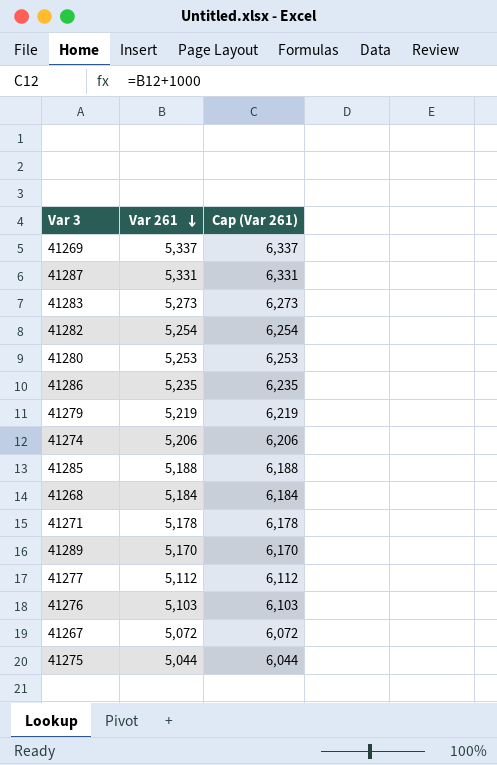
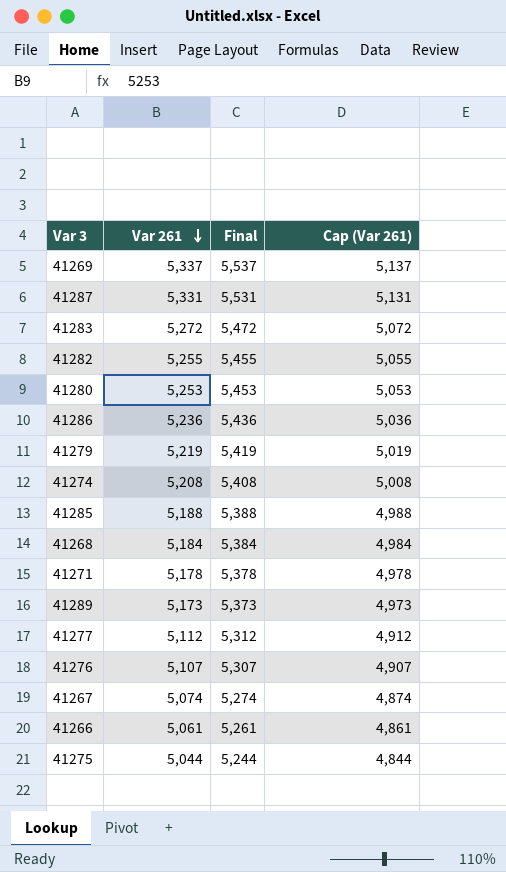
column Final | formula: none -> [Var 261] + 200
column Cap (Var 261) | formula: [Var 261] + 1000 -> [Var 261] - 200
41283 | Var 261: 5,273 -> 5,272
41282 | Var 261: 5,254 -> 5,255
41286 | Var 261: 5,235 -> 5,236
41274 | Var 261: 5,206 -> 5,208
41289 | Var 261: 5,170 -> 5,173
41276 | Var 261: 5,103 -> 5,107
41267 | Var 261: 5,072 -> 5,074
row 41266: none -> 5,061 | 5,261 | 4,861

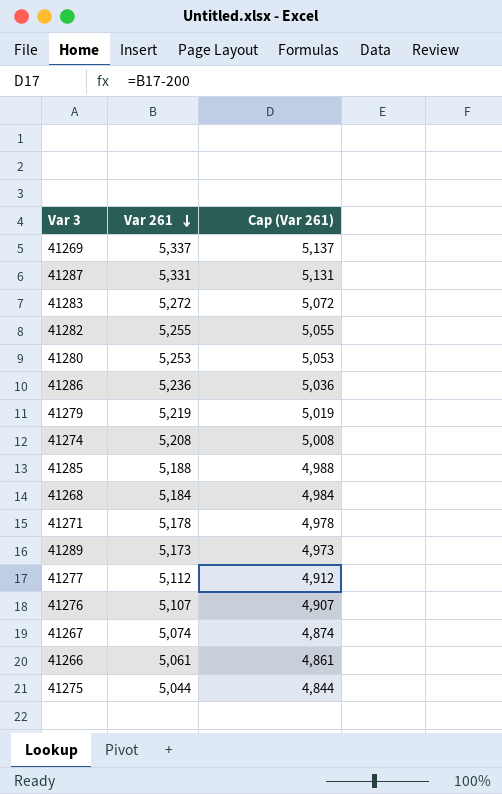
column Final | formula: [Var 261] + 200 -> none

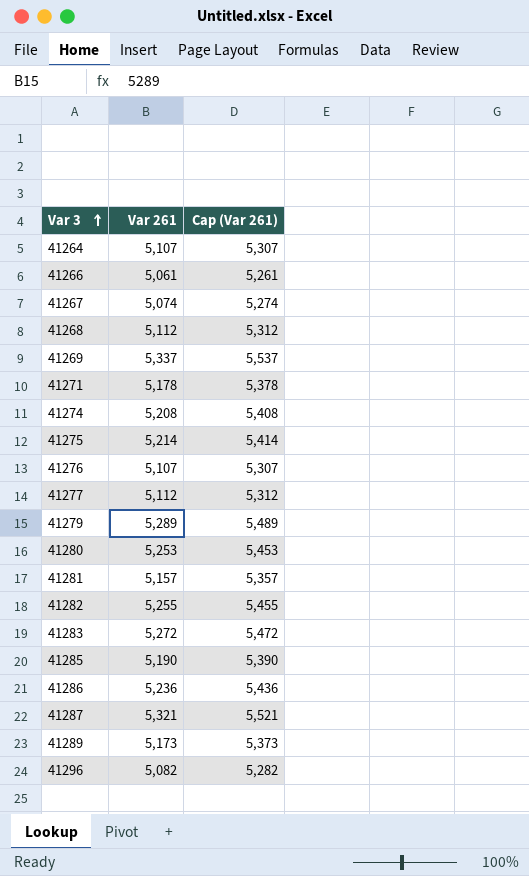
row order: Var 261 descending -> Var 3 ascending
column Cap (Var 261) | formula: [Var 261] - 200 -> [Var 261] + 200
row 41264: none -> 5,107 | 5,307
41268 | Var 261: 5,184 -> 5,112
41275 | Var 261: 5,044 -> 5,214
41279 | Var 261: 5,219 -> 5,289
row 41281: none -> 5,157 | 5,357
41285 | Var 261: 5,188 -> 5,190
41287 | Var 261: 5,331 -> 5,321
row 41296: none -> 5,082 | 5,282

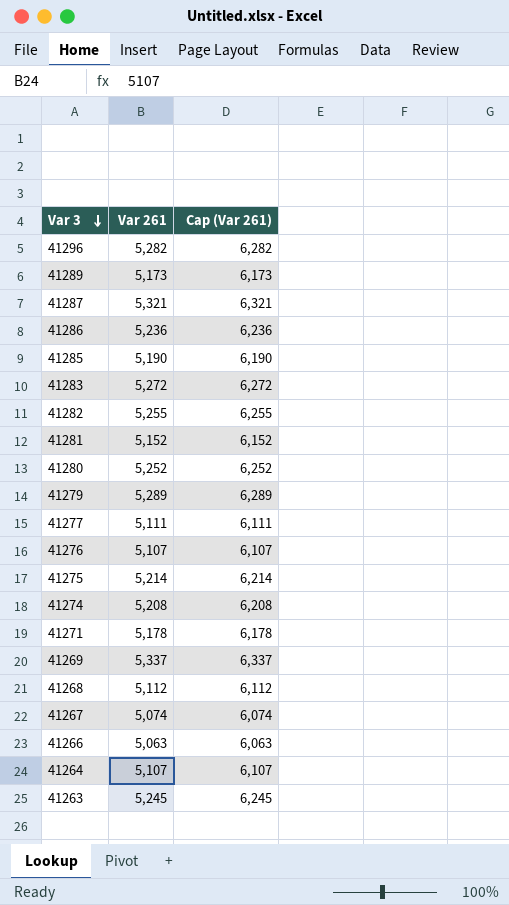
row order: Var 3 ascending -> Var 3 descending
column Cap (Var 261) | formula: [Var 261] + 200 -> [Var 261] + 1000
41296 | Var 261: 5,082 -> 5,282
41281 | Var 261: 5,157 -> 5,152
41280 | Var 261: 5,253 -> 5,252
41277 | Var 261: 5,112 -> 5,111
41266 | Var 261: 5,061 -> 5,063
row 41263: none -> 5,245 | 6,245

